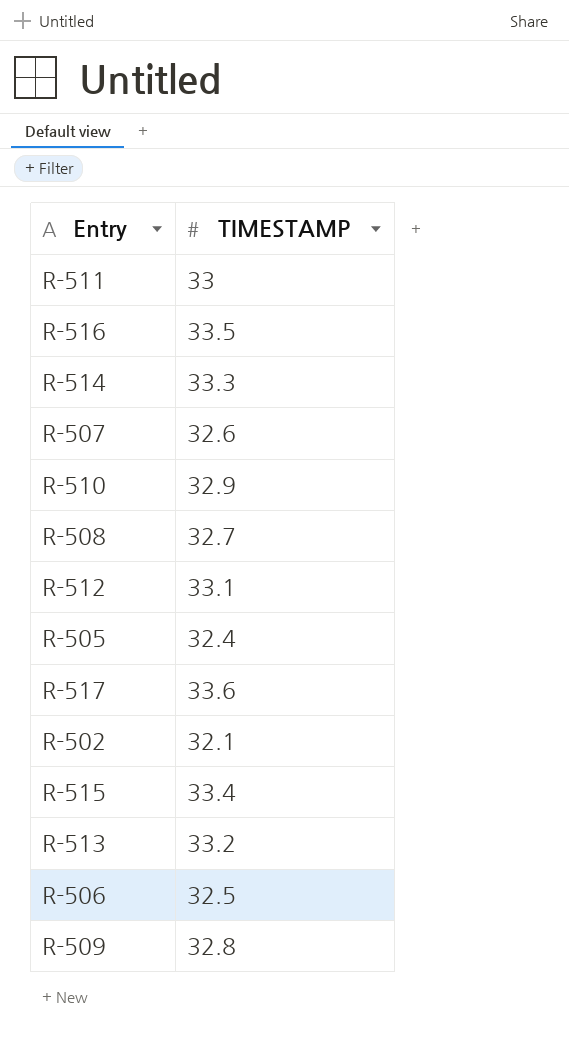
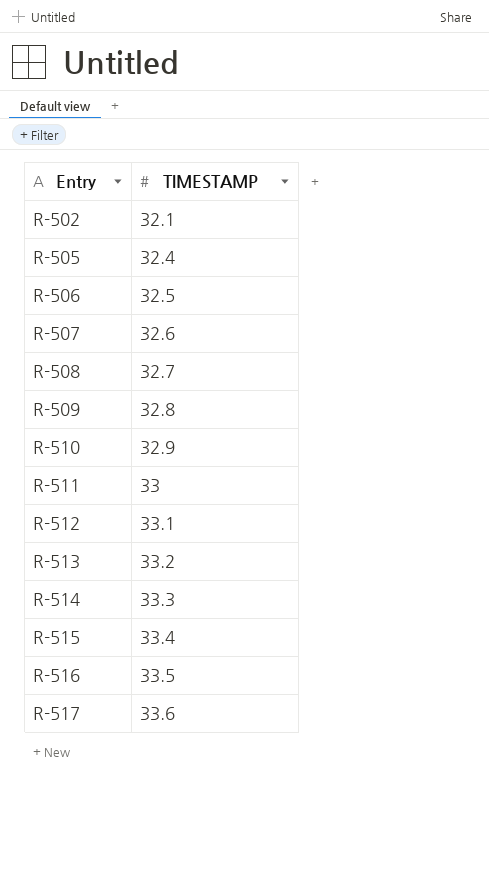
row order: none -> Entry ascending

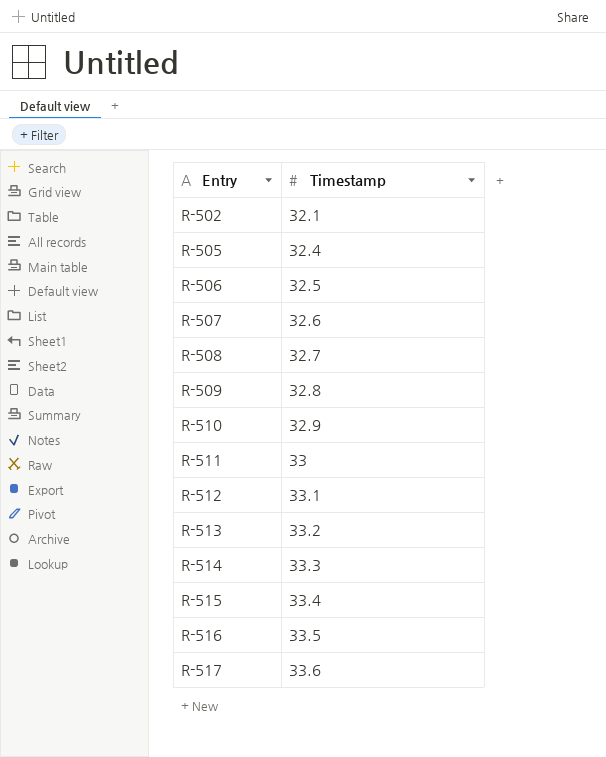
column name: TIMESTAMP -> Timestamp

